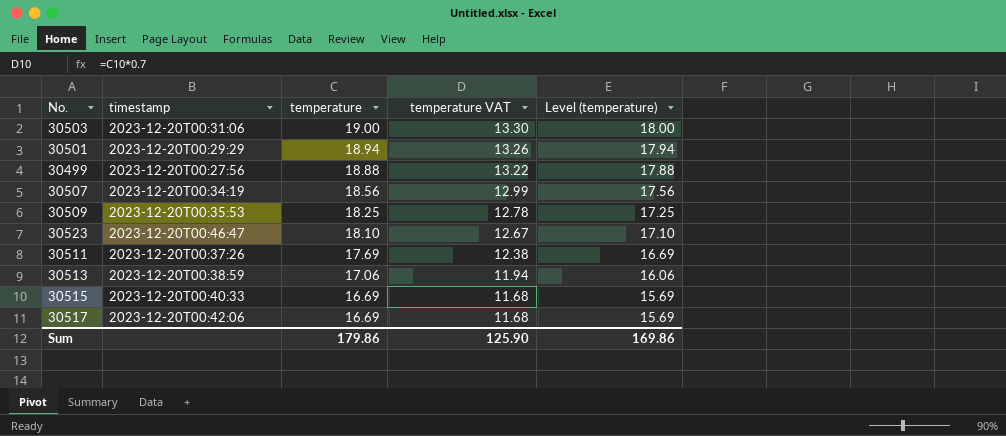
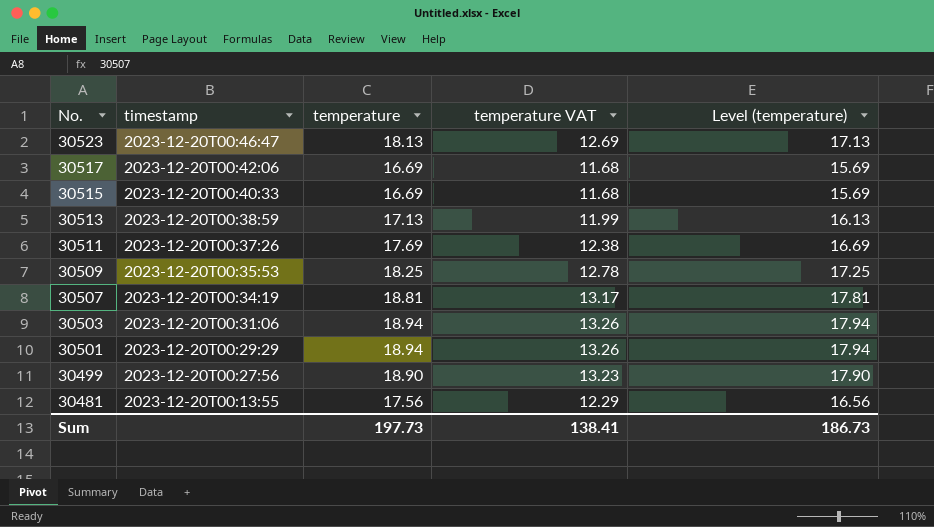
row order: temperature descending -> No. descending
30523 | temperature: 18.10 -> 18.13
30523 | temperature VAT: 12.67 -> 12.69
30523 | Level (temperature): 17.10 -> 17.13
30513 | temperature: 17.06 -> 17.13
30513 | temperature VAT: 11.94 -> 11.99
30513 | Level (temperature): 16.06 -> 16.13
30507 | temperature: 18.56 -> 18.81
30507 | temperature VAT: 12.99 -> 13.17
30507 | Level (temperature): 17.56 -> 17.81
30503 | temperature: 19.00 -> 18.94
30503 | temperature VAT: 13.30 -> 13.26
30503 | Level (temperature): 18.00 -> 17.94
30499 | temperature: 18.88 -> 18.90
30499 | temperature VAT: 13.22 -> 13.23
30499 | Level (temperature): 17.88 -> 17.90
row 30481: none -> 2023-12-20T00:13:55 | 17.56 | 12.29 | 16.56
Sum | temperature: 179.86 -> 197.73
Sum | temperature VAT: 125.90 -> 138.41
Sum | Level (temperature): 169.86 -> 186.73

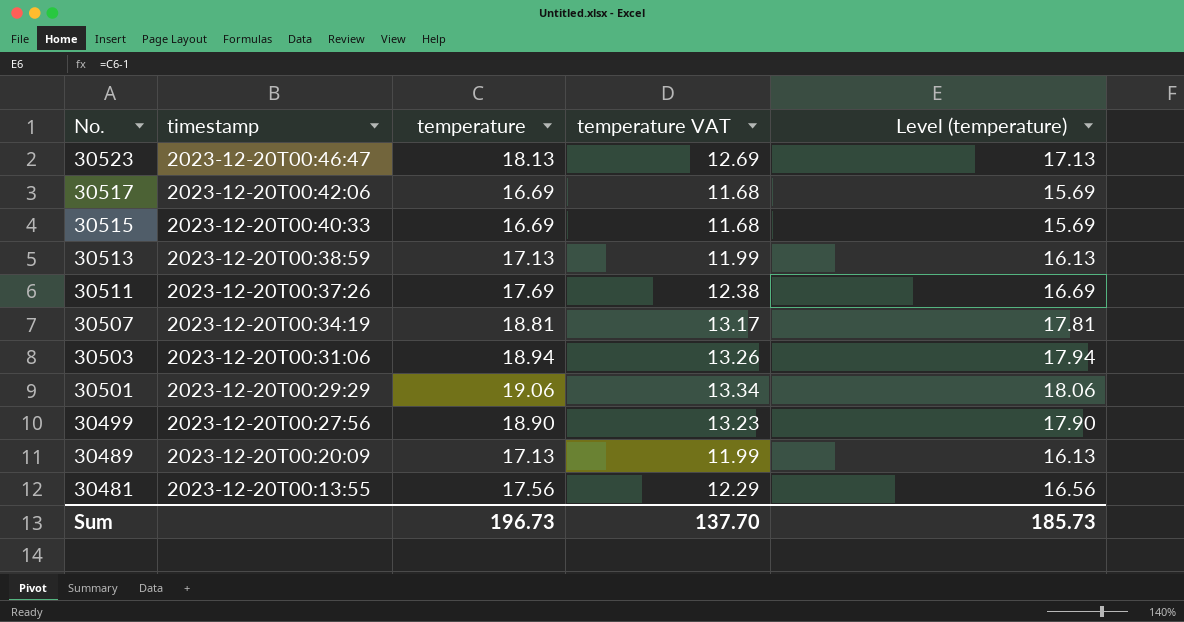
row 30509: 2023-12-20T00:35:53 | 18.25 | 12.78 | 17.25 -> none
30501 | temperature: 18.94 -> 19.06
30501 | temperature VAT: 13.26 -> 13.34
30501 | Level (temperature): 17.94 -> 18.06
row 30489: none -> 2023-12-20T00:20:09 | 17.13 | 11.99 | 16.13
Sum | temperature: 197.73 -> 196.73
Sum | temperature VAT: 138.41 -> 137.70
Sum | Level (temperature): 186.73 -> 185.73

